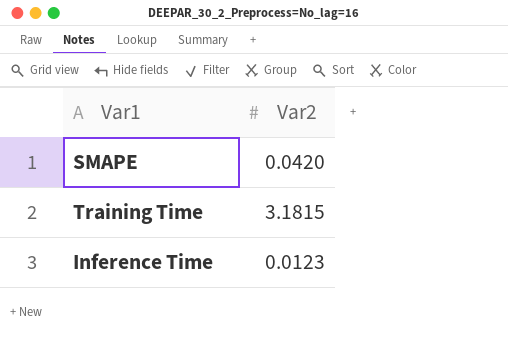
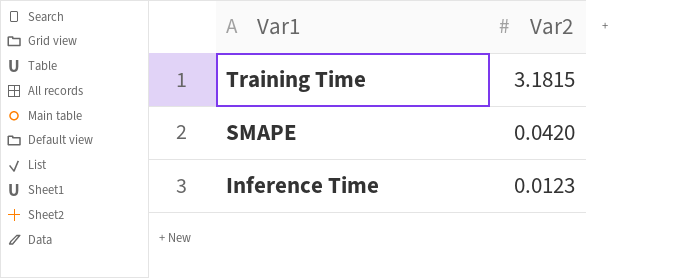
row order: none -> Var1 descending

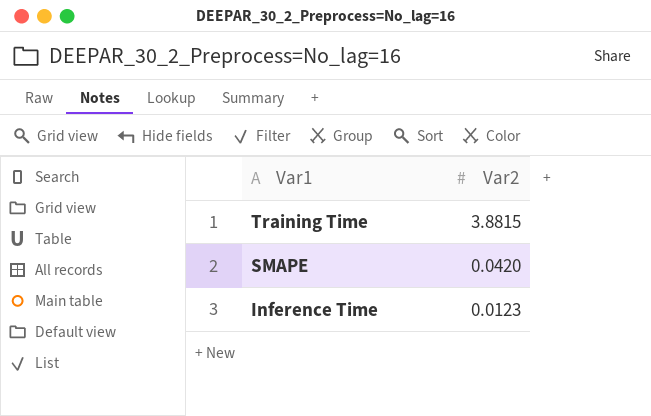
Training Time | Var2: 3.1815 -> 3.8815

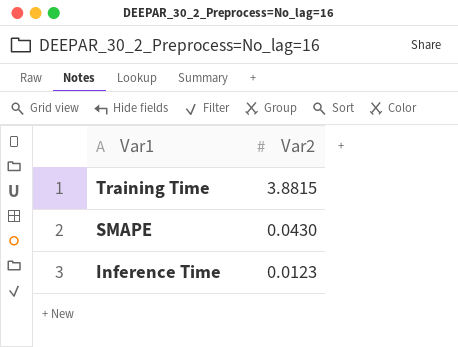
SMAPE | Var2: 0.0420 -> 0.0430

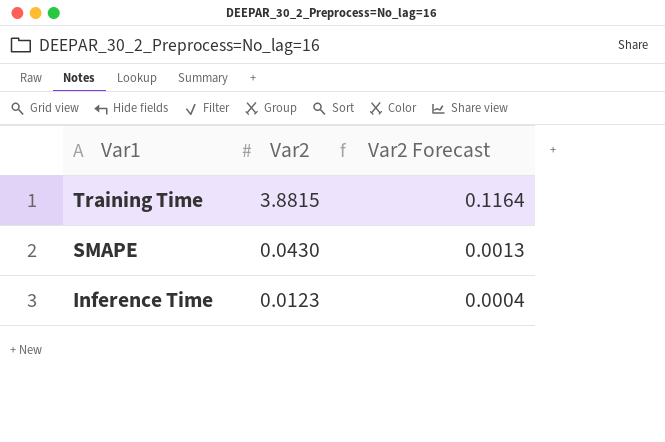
column Var2 Forecast | formula: none -> [Var2] * 0.03

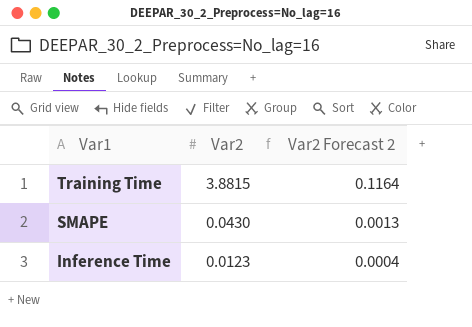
column name: Var2 Forecast -> Var2 Forecast 2

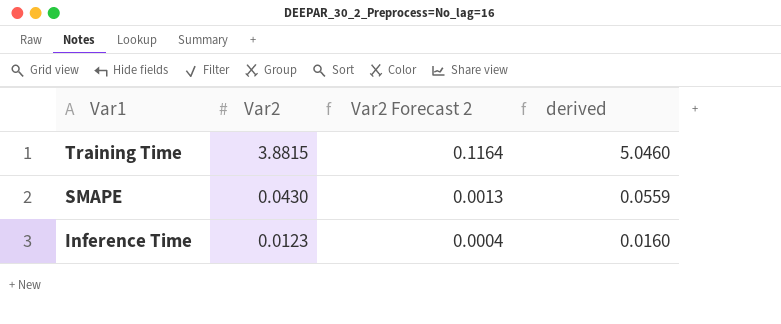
column derived | formula: none -> [Var2] * 1.3

